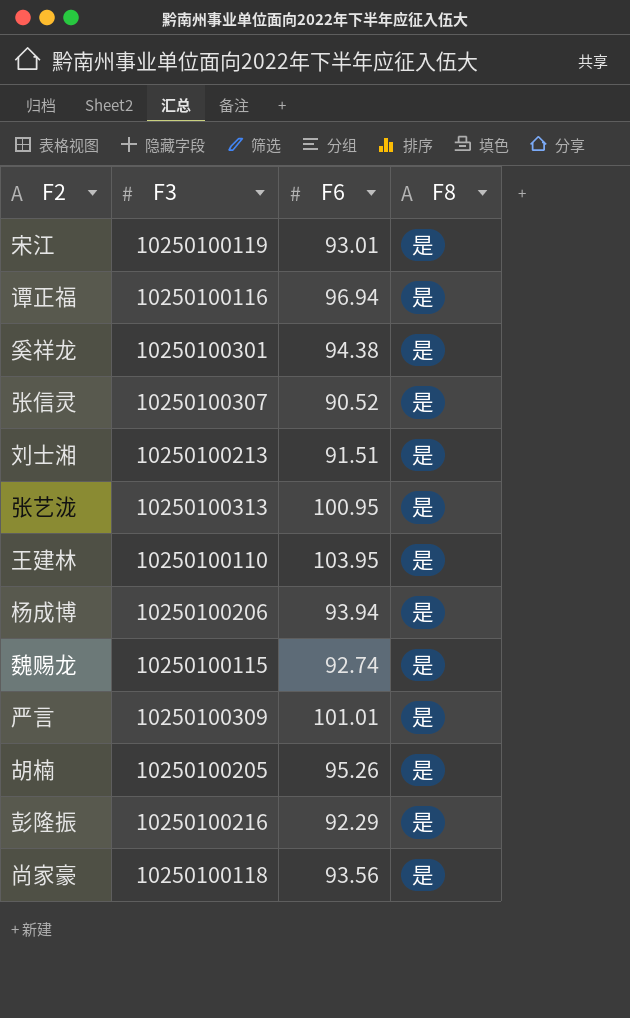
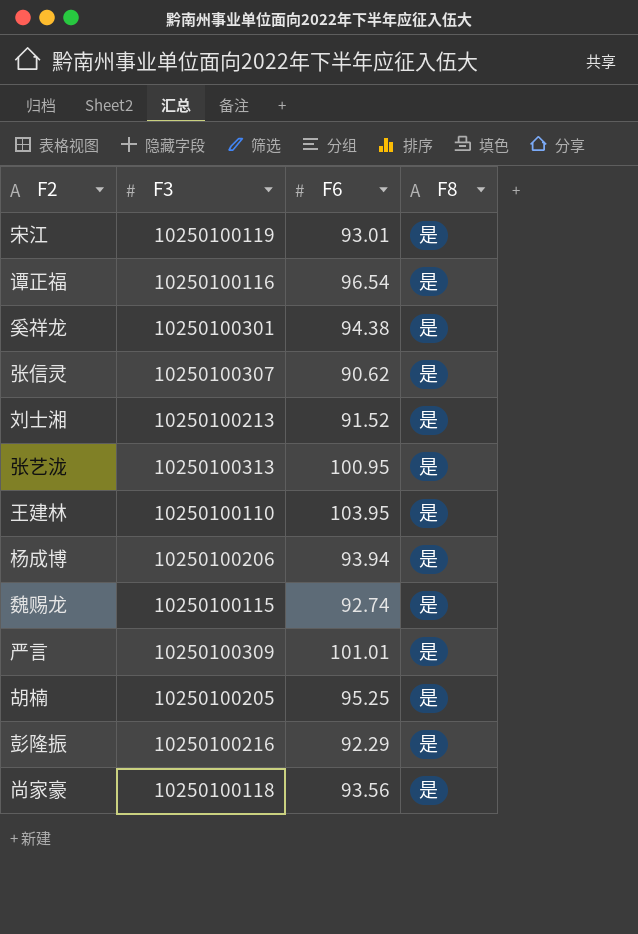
谭正福 | F6: 96.94 -> 96.54
张信灵 | F6: 90.52 -> 90.62
刘士湘 | F6: 91.51 -> 91.52
胡楠 | F6: 95.26 -> 95.25

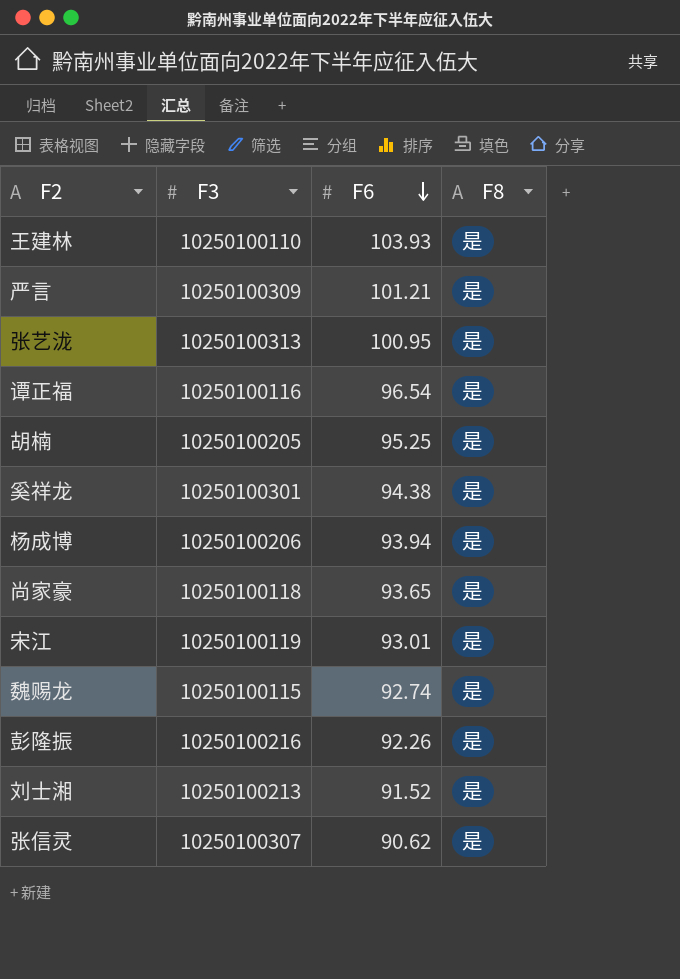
row order: none -> F6 descending
王建林 | F6: 103.95 -> 103.93
严言 | F6: 101.01 -> 101.21
尚家豪 | F6: 93.56 -> 93.65
彭隆振 | F6: 92.29 -> 92.26

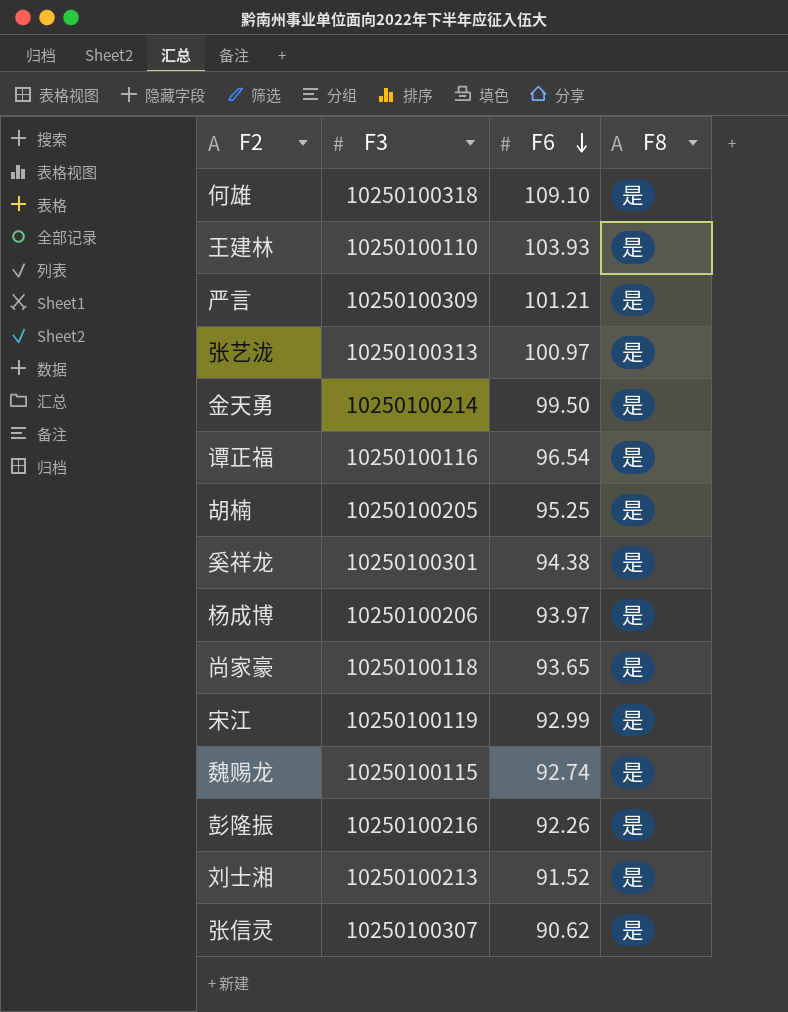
row 何雄: none -> 10250100318 | 109.10 | 是
张艺泷 | F6: 100.95 -> 100.97
row 金天勇: none -> 10250100214 | 99.50 | 是
杨成博 | F6: 93.94 -> 93.97
宋江 | F6: 93.01 -> 92.99

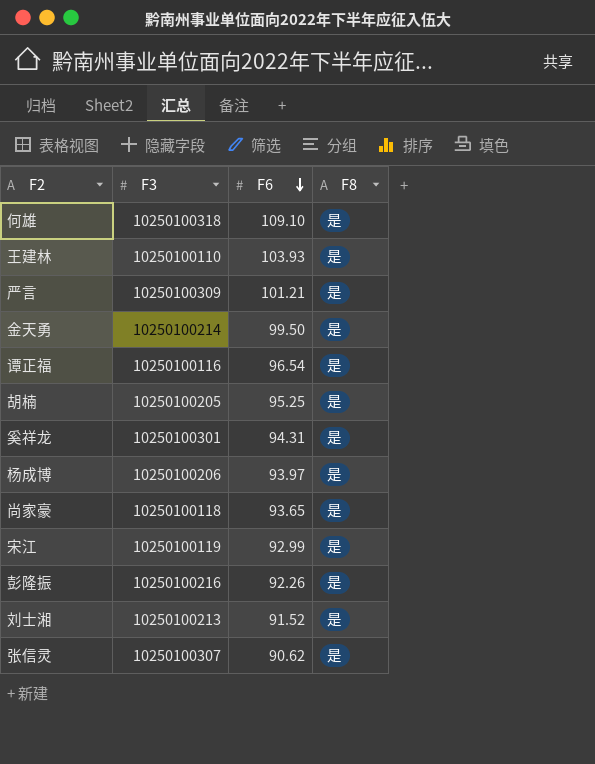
row 张艺泷: 10250100313 | 100.97 | 是 -> none
row 魏赐龙: 10250100115 | 92.74 | 是 -> none
奚祥龙 | F6: 94.38 -> 94.31

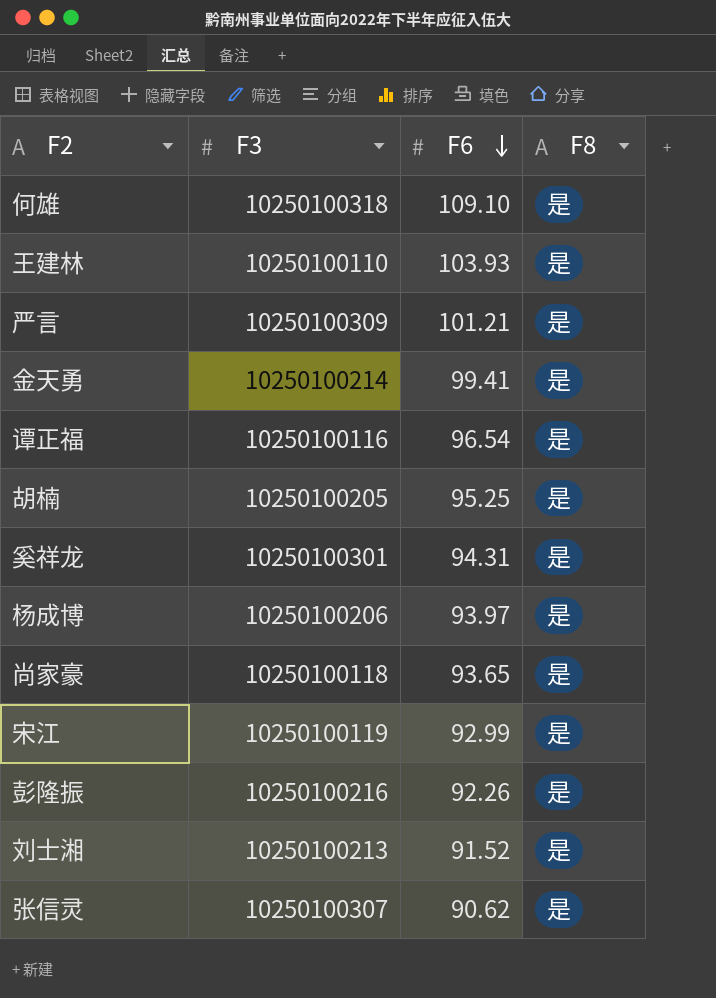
金天勇 | F6: 99.50 -> 99.41

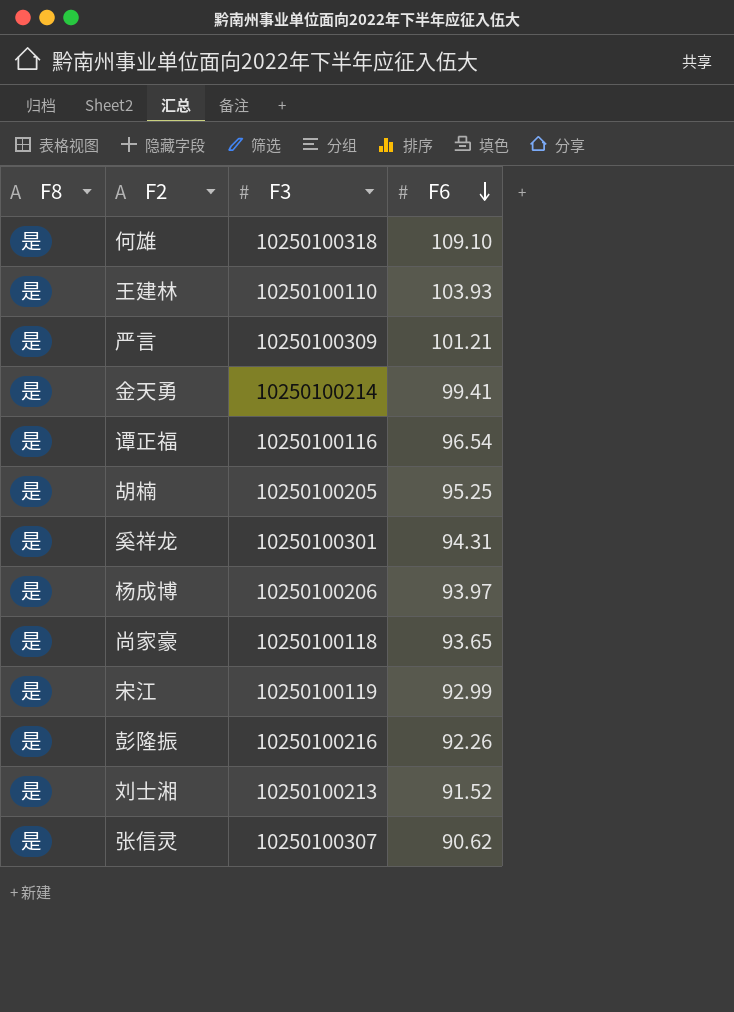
column F8 | position: 4 -> 1

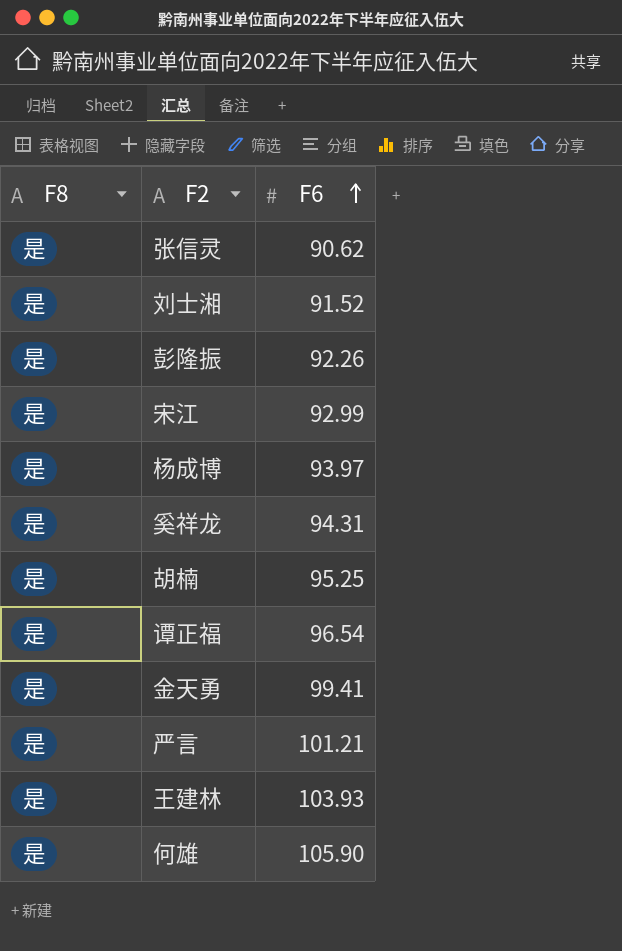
row order: F6 descending -> F6 ascending
column F3 | position: 3 -> none
row 尚家豪: 是 | 10250100118 | 93.65 -> none
何雄 | F6: 109.10 -> 105.90

